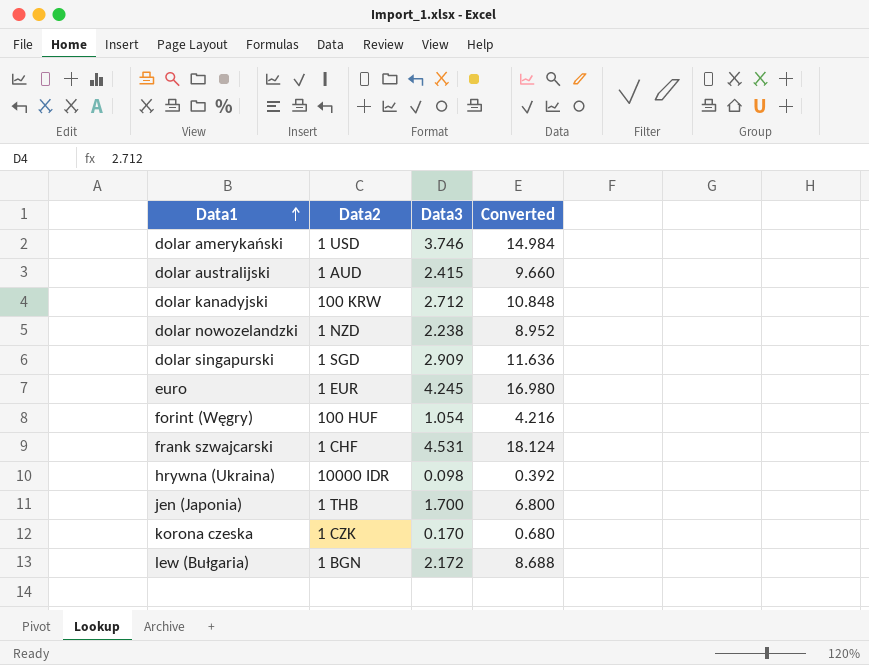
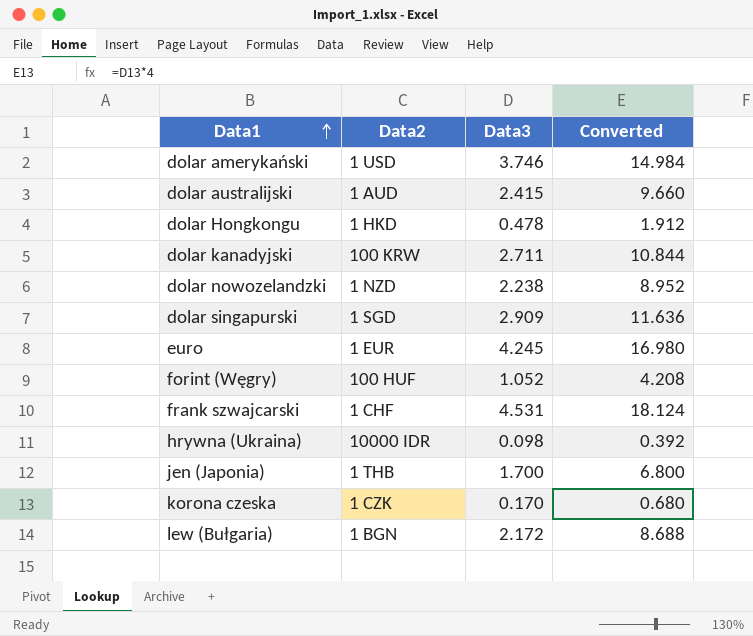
row dolar Hongkongu: none -> 1 HKD | 0.478 | 1.912
dolar kanadyjski | Data3: 2.712 -> 2.711
dolar kanadyjski | Converted: 10.848 -> 10.844
forint (Węgry) | Data3: 1.054 -> 1.052
forint (Węgry) | Converted: 4.216 -> 4.208

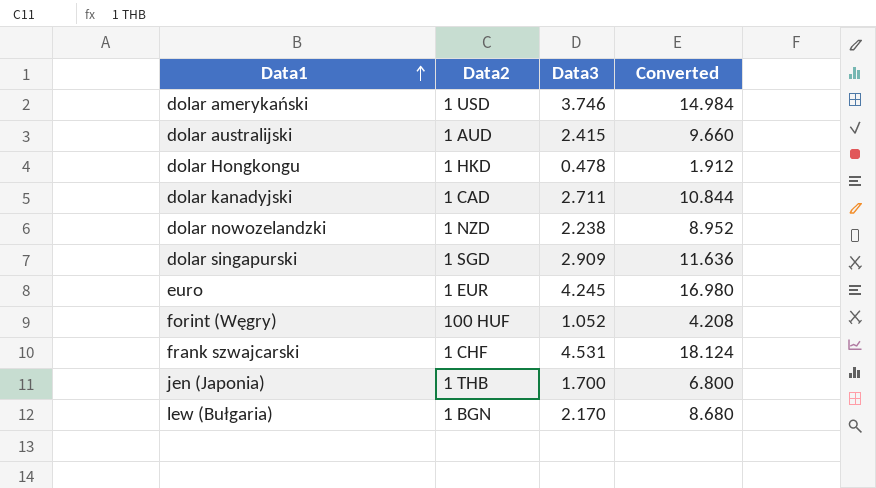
row hrywna (Ukraina): 10000 IDR | 0.098 | 0.392 -> none
row korona czeska: 1 CZK | 0.170 | 0.680 -> none
dolar kanadyjski | Data2: 100 KRW -> 1 CAD
lew (Bułgaria) | Data3: 2.172 -> 2.170
lew (Bułgaria) | Converted: 8.688 -> 8.680

